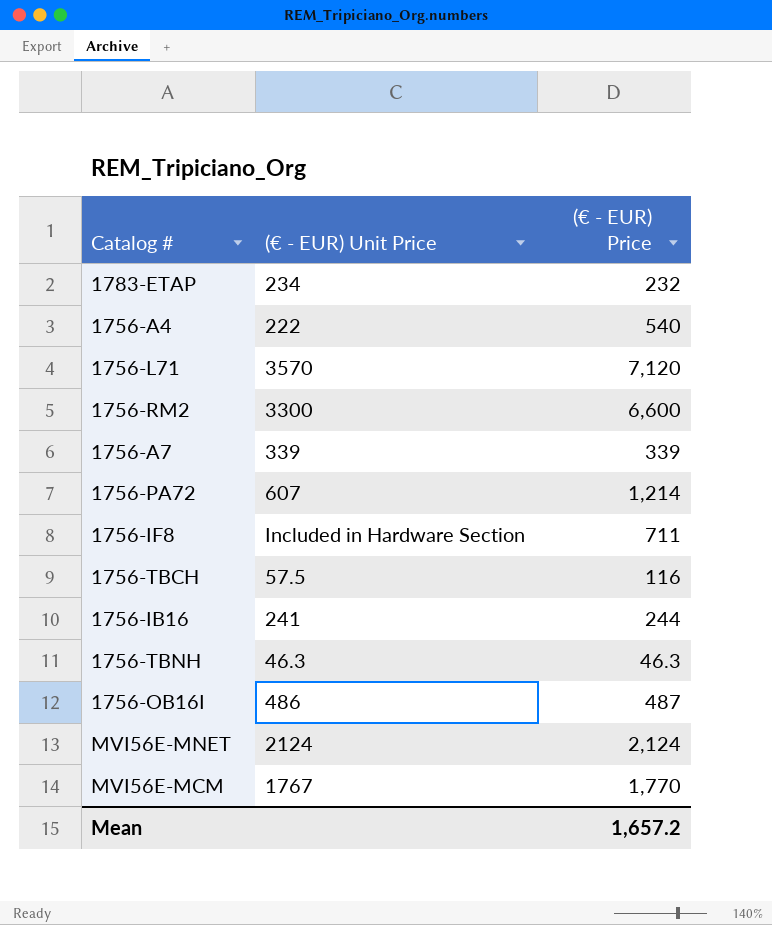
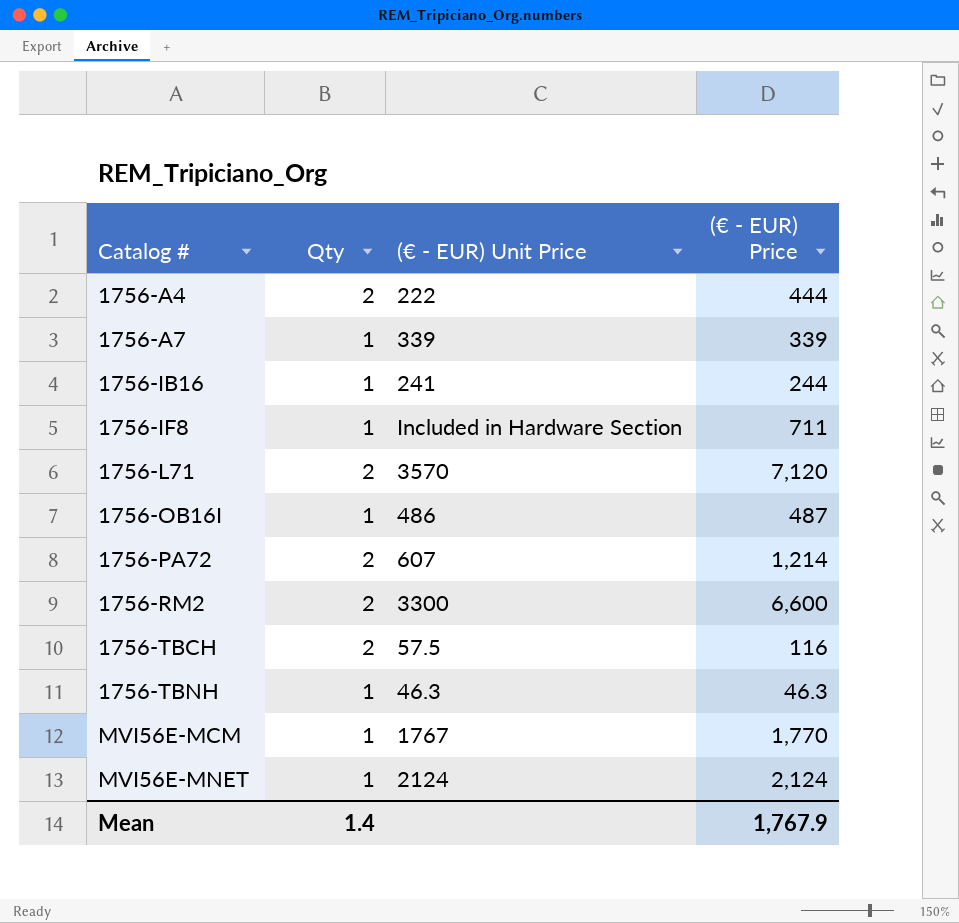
row order: none -> Catalog # ascending
column Qty | position: none -> 2
row 1783-ETAP: 234 | 232 -> none
1756-A4 | (€ - EUR) Price: 540 -> 444
Mean | (€ - EUR) Price: 1,657.2 -> 1,767.9

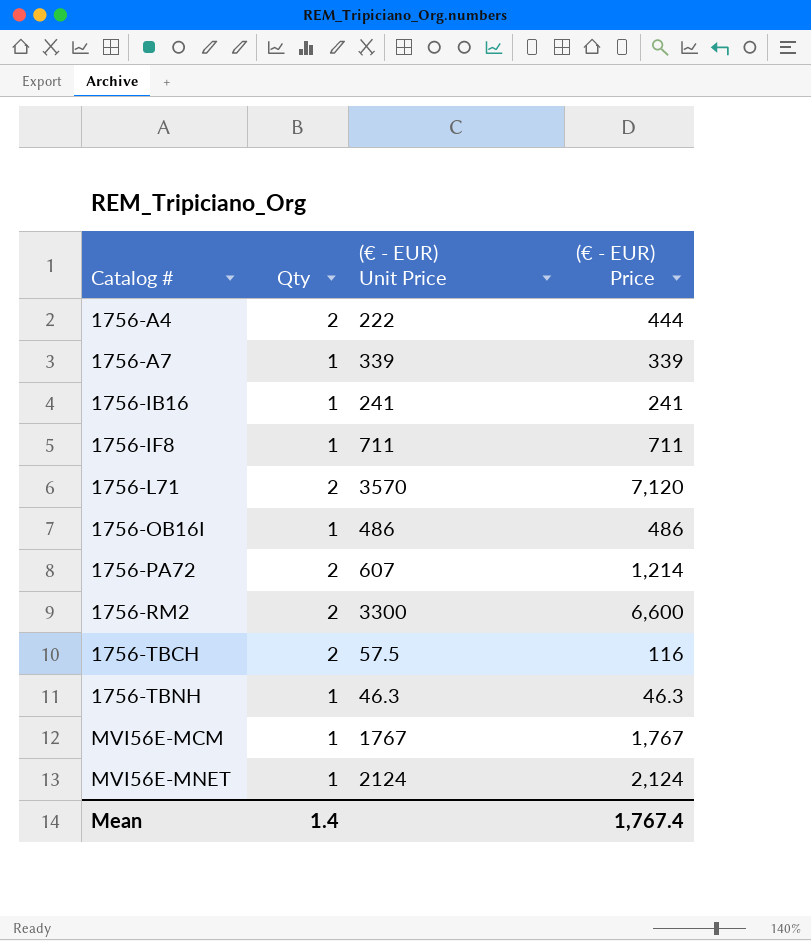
1756-IB16 | (€ - EUR) Price: 244 -> 241
1756-IF8 | (€ - EUR) Unit Price: Included in Hardware Section -> 711
1756-OB16I | (€ - EUR) Price: 487 -> 486
MVI56E-MCM | (€ - EUR) Price: 1,770 -> 1,767
Mean | (€ - EUR) Price: 1,767.9 -> 1,767.4

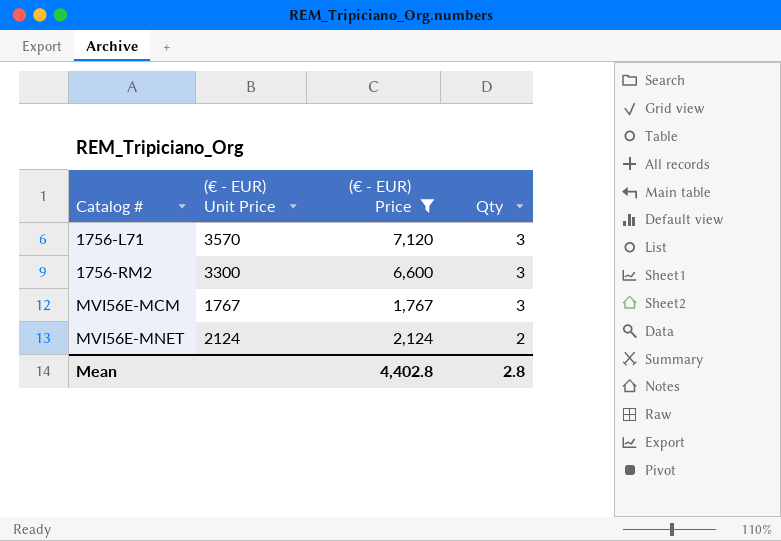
filter: none -> (€ - EUR) Price >= 1,767
column Qty | position: 2 -> 4
1756-L71 | Qty: 2 -> 3
1756-RM2 | Qty: 2 -> 3
MVI56E-MCM | Qty: 1 -> 3
MVI56E-MNET | Qty: 1 -> 2
Mean | (€ - EUR) Price: 1,767.4 -> 4,402.8
Mean | Qty: 1.4 -> 2.8

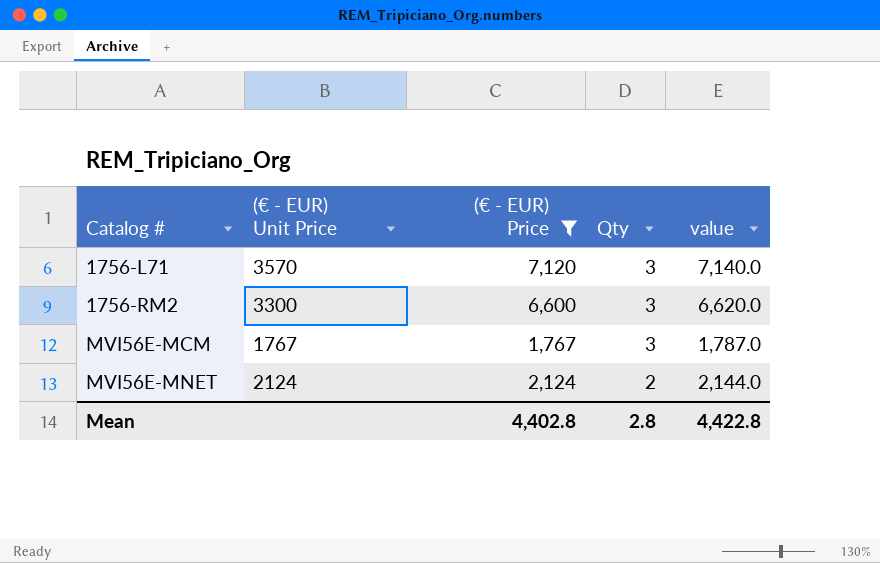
column value | formula: none -> [(€ - EUR) Price] + 20

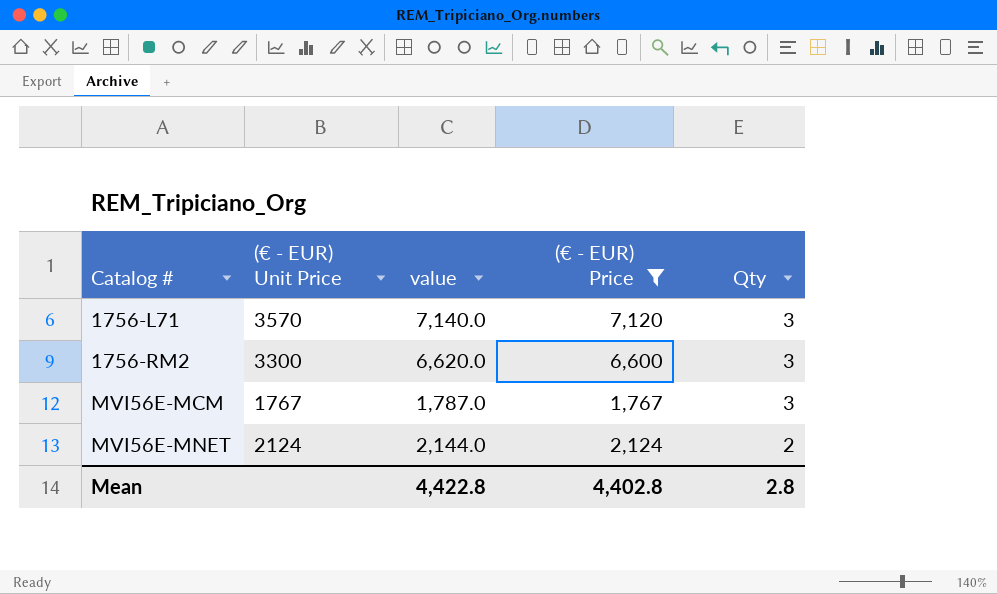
column value | position: 5 -> 3

